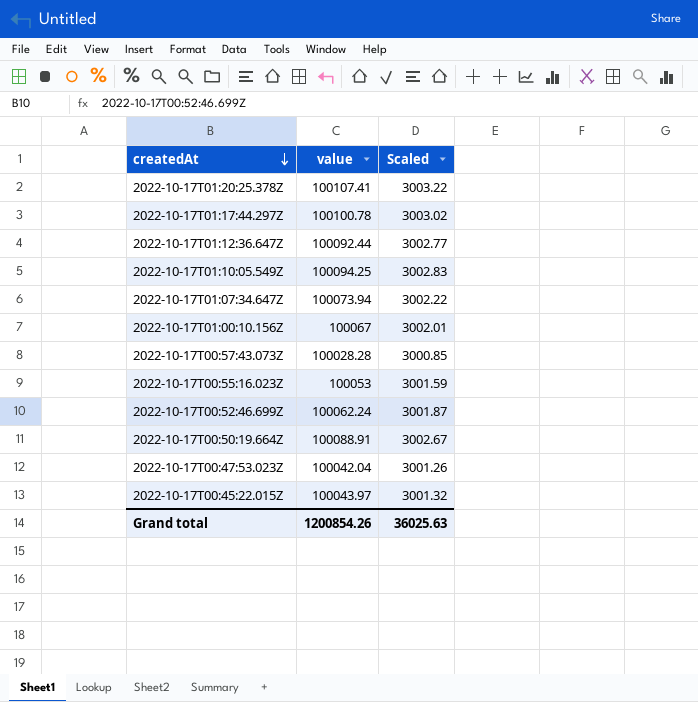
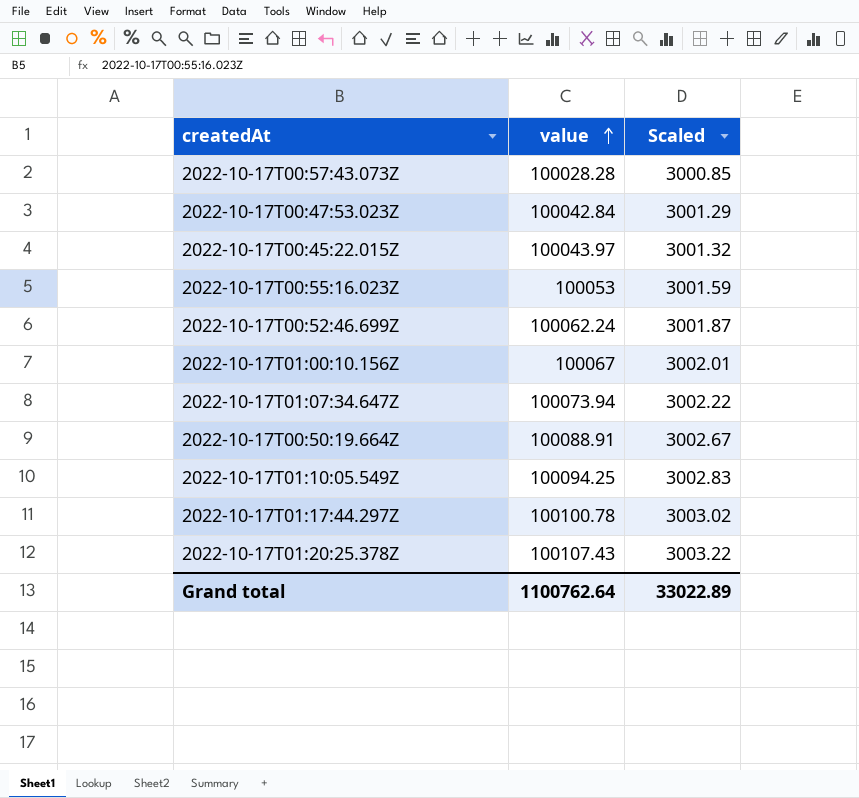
row order: createdAt descending -> value ascending
row 2022-10-17T01:12:36.647Z: 100092.44 | 3002.77 -> none
2022-10-17T00:47:53.023Z | value: 100042.04 -> 100042.84
2022-10-17T00:47:53.023Z | Scaled: 3001.26 -> 3001.29
2022-10-17T01:20:25.378Z | value: 100107.41 -> 100107.43
Grand total | value: 1200854.26 -> 1100762.64
Grand total | Scaled: 36025.63 -> 33022.89

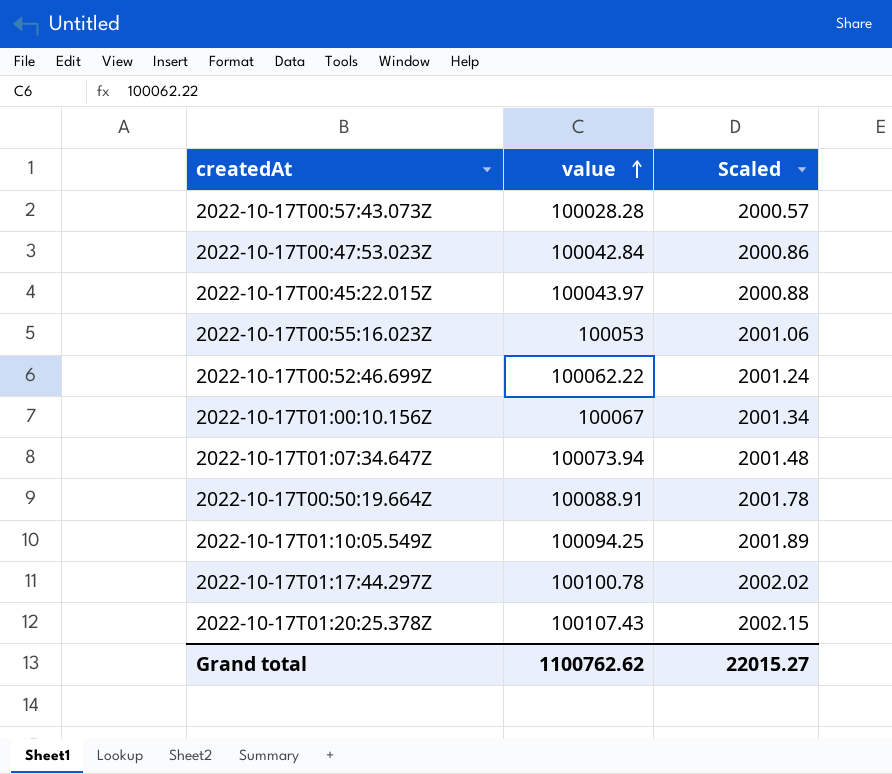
column Scaled | formula: [value] * 0.03 -> [value] * 0.02
2022-10-17T00:52:46.699Z | value: 100062.24 -> 100062.22
Grand total | value: 1100762.64 -> 1100762.62
Grand total | Scaled: 33022.89 -> 22015.27

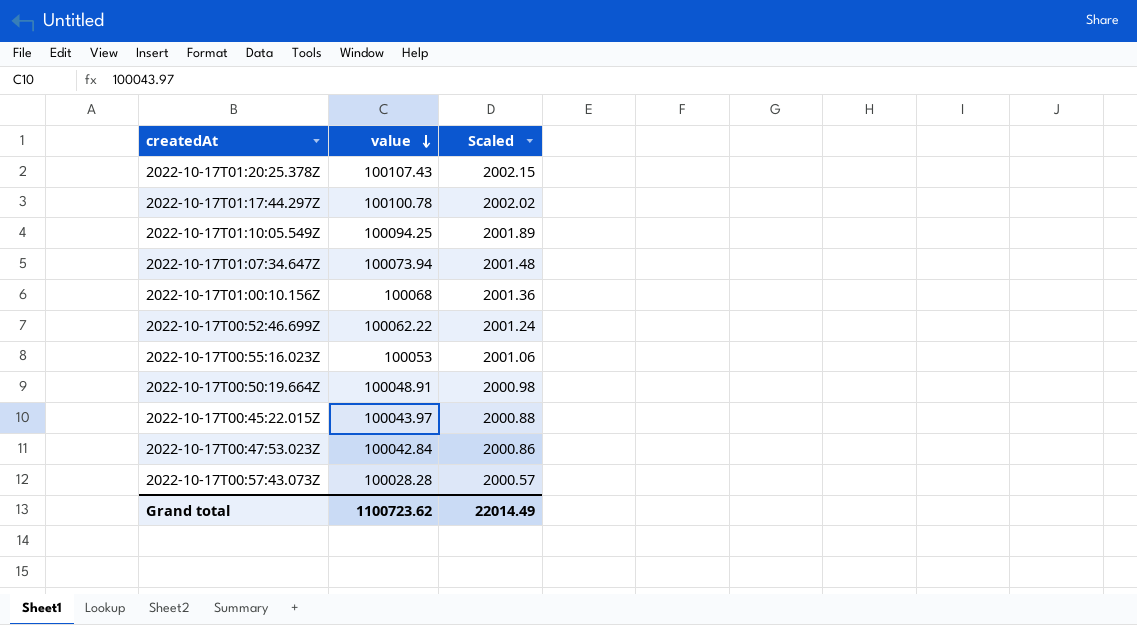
row order: value ascending -> value descending
2022-10-17T01:00:10.156Z | value: 100067 -> 100068
2022-10-17T01:00:10.156Z | Scaled: 2001.34 -> 2001.36
2022-10-17T00:50:19.664Z | value: 100088.91 -> 100048.91
2022-10-17T00:50:19.664Z | Scaled: 2001.78 -> 2000.98
Grand total | value: 1100762.62 -> 1100723.62
Grand total | Scaled: 22015.27 -> 22014.49

